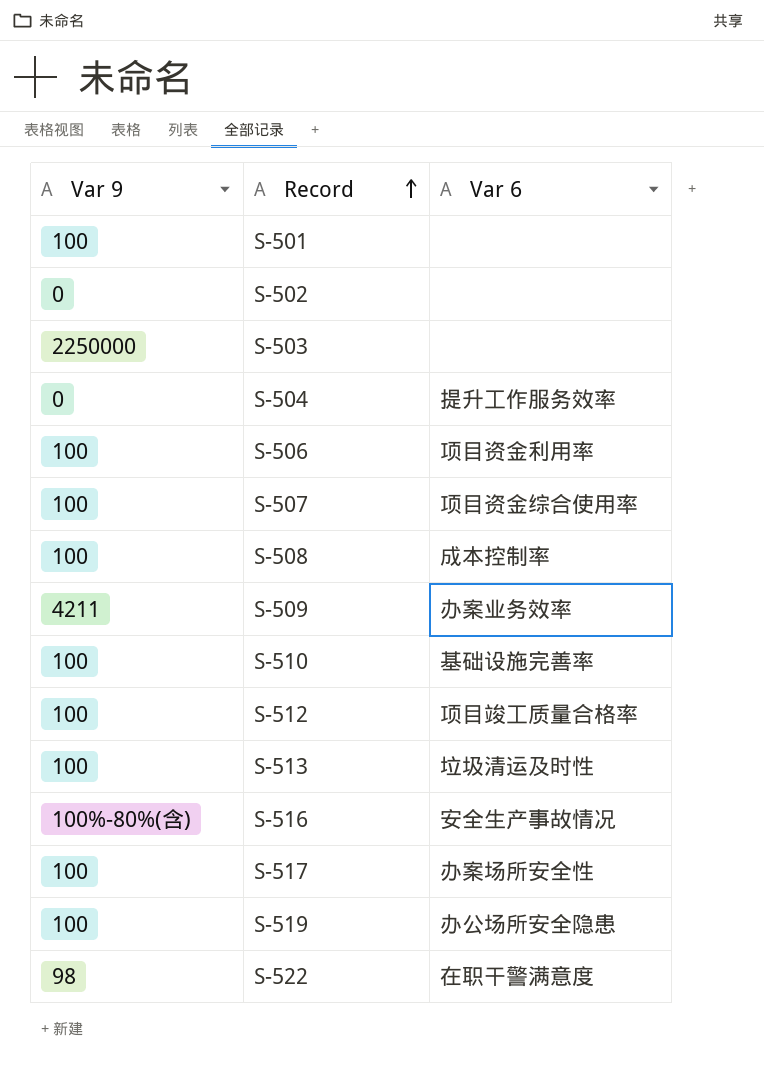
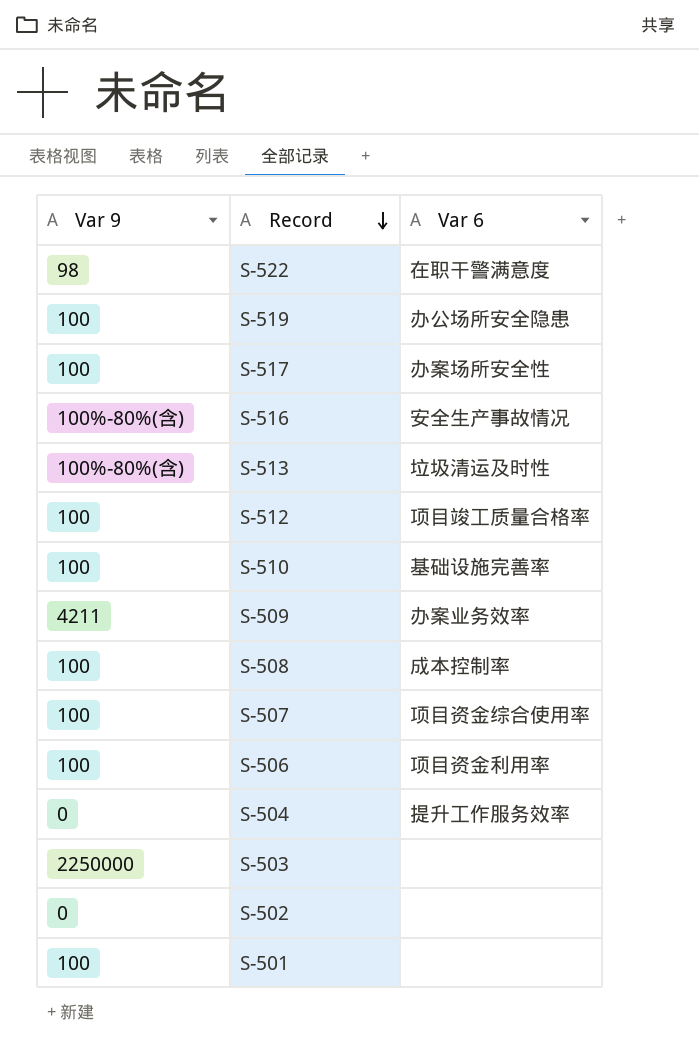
row order: Record ascending -> Record descending
S-513 | Var 9: 100 -> 100%-80%(含)

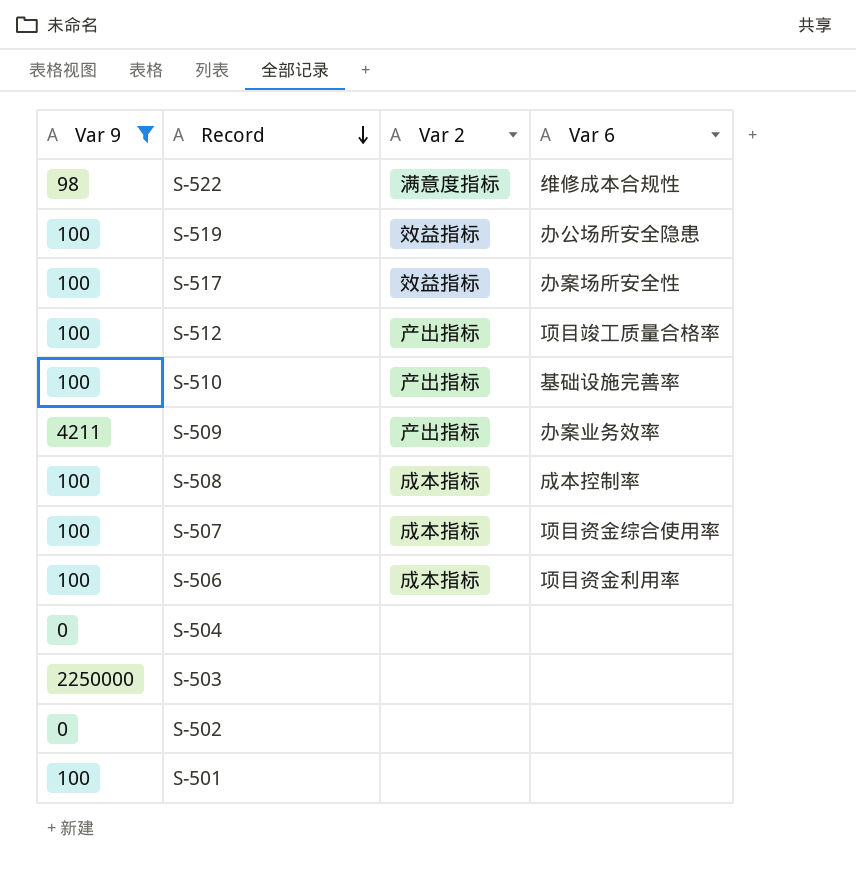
filter: none -> Var 9 != 100%-80%(含)
column Var 2 | position: none -> 3
S-522 | Var 6: 在职干警满意度 -> 维修成本合规性
S-504 | Var 6: 提升工作服务效率 -> none

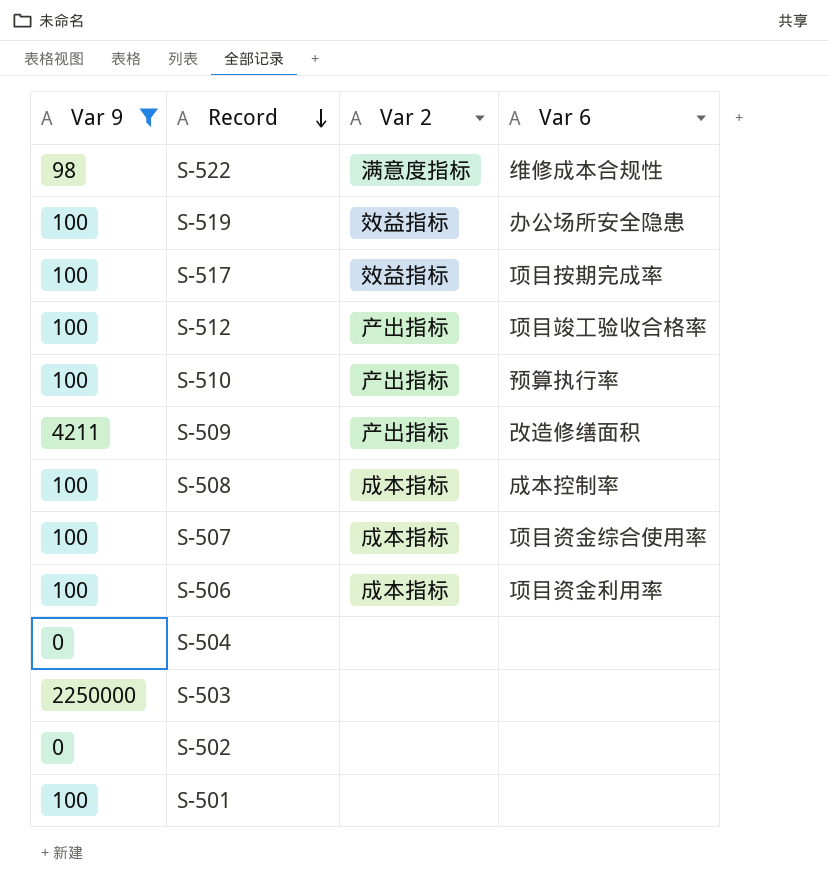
S-517 | Var 6: 办案场所安全性 -> 项目按期完成率
S-512 | Var 6: 项目竣工质量合格率 -> 项目竣工验收合格率
S-510 | Var 6: 基础设施完善率 -> 预算执行率
S-509 | Var 6: 办案业务效率 -> 改造修缮面积

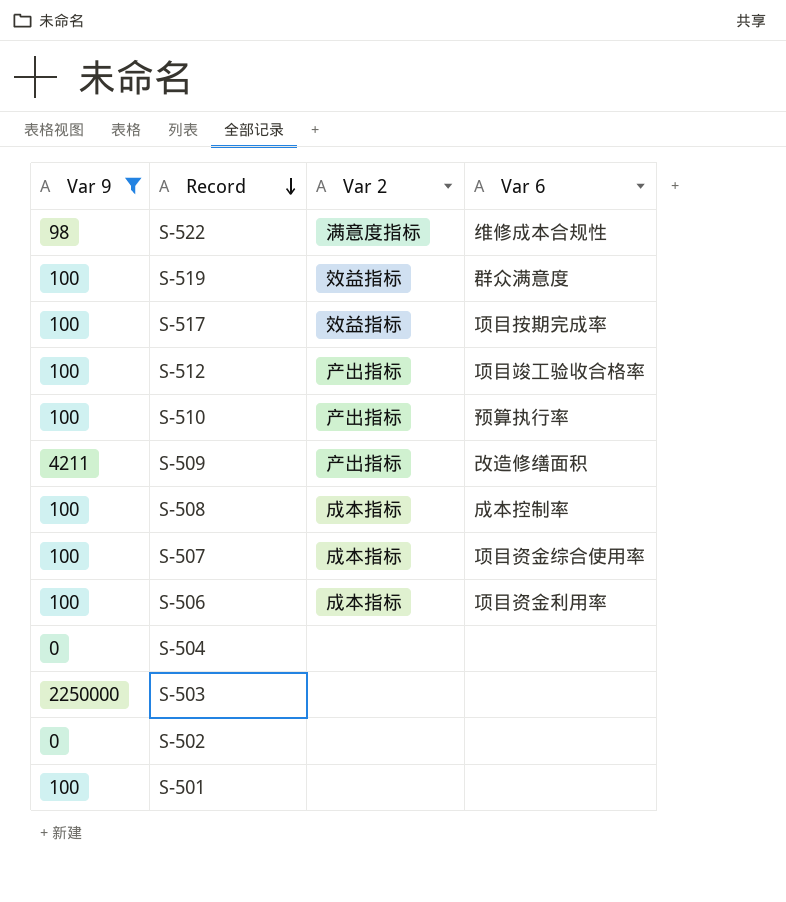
S-519 | Var 6: 办公场所安全隐患 -> 群众满意度

